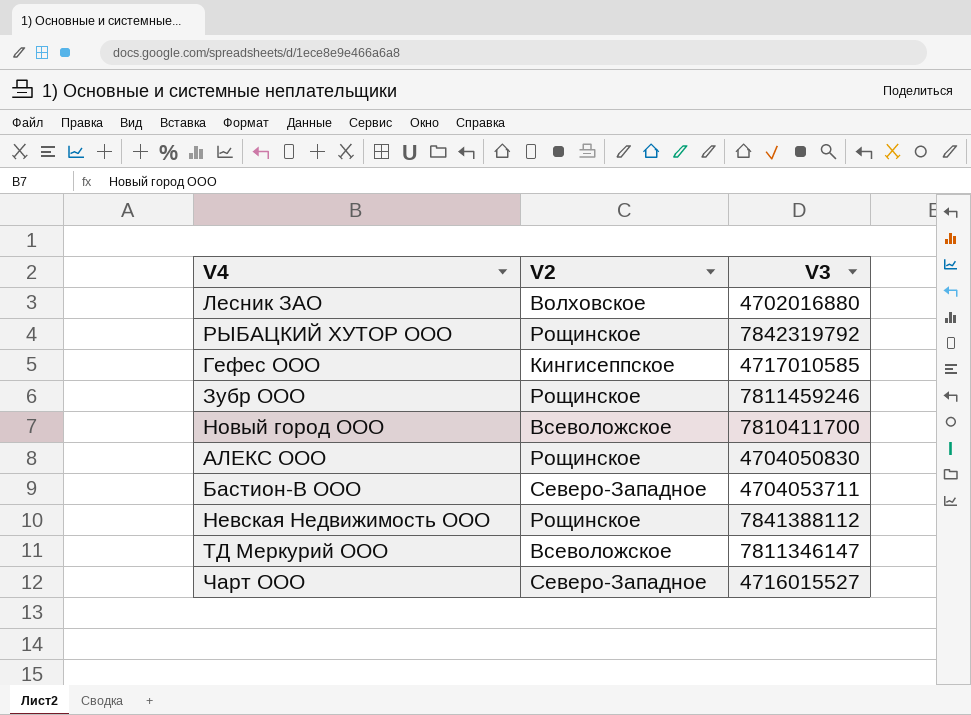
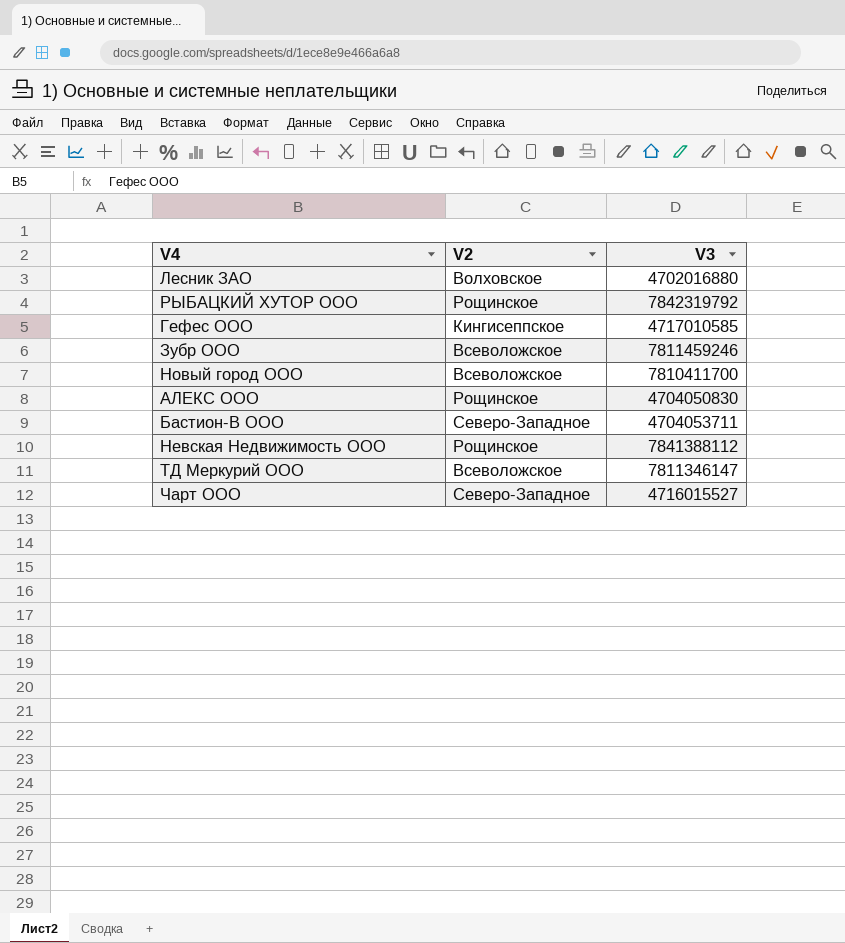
Зубр ООО | V2: Рощинское -> Всеволожское

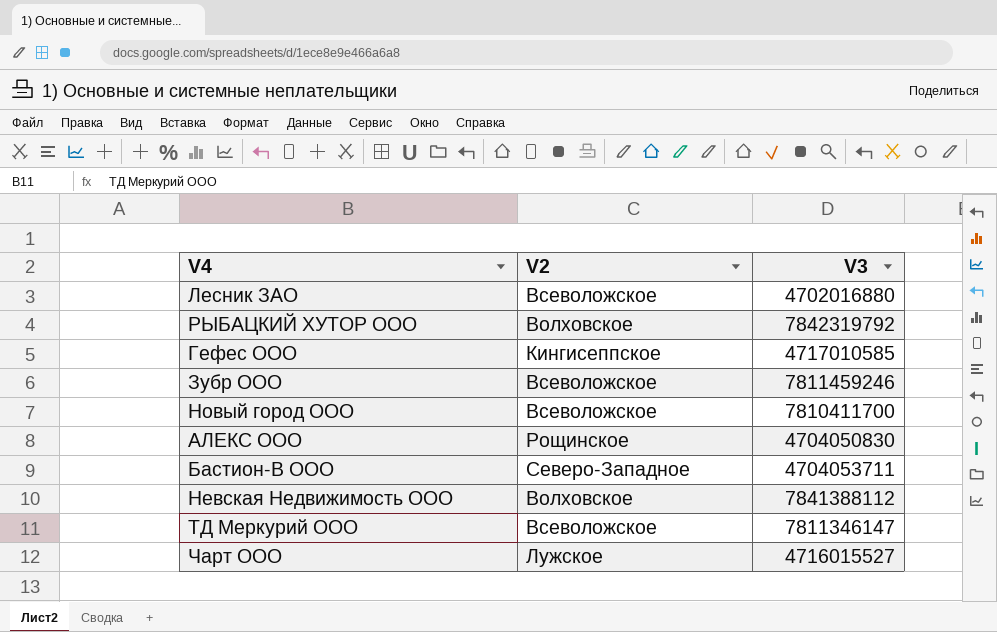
Лесник ЗАО | V2: Волховское -> Всеволожское
РЫБАЦКИЙ ХУТОР ООО | V2: Рощинское -> Волховское
Невская Недвижимость ООО | V2: Рощинское -> Волховское
Чарт ООО | V2: Северо-Западное -> Лужское

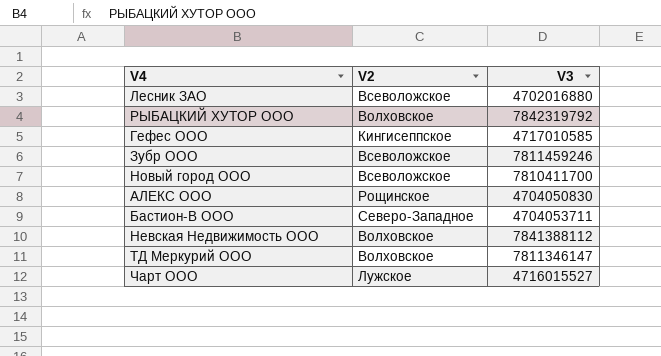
ТД Меркурий ООО | V2: Всеволожское -> Волховское

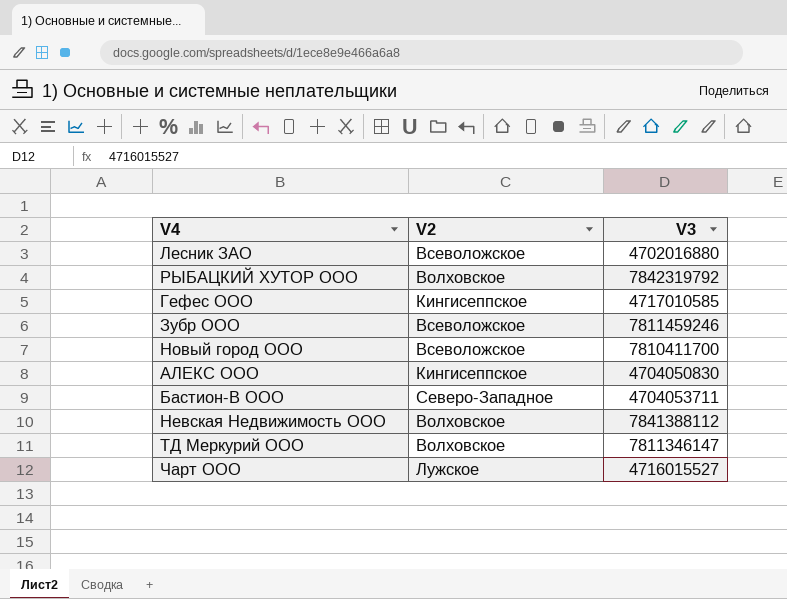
АЛЕКС ООО | V2: Рощинское -> Кингисеппское

